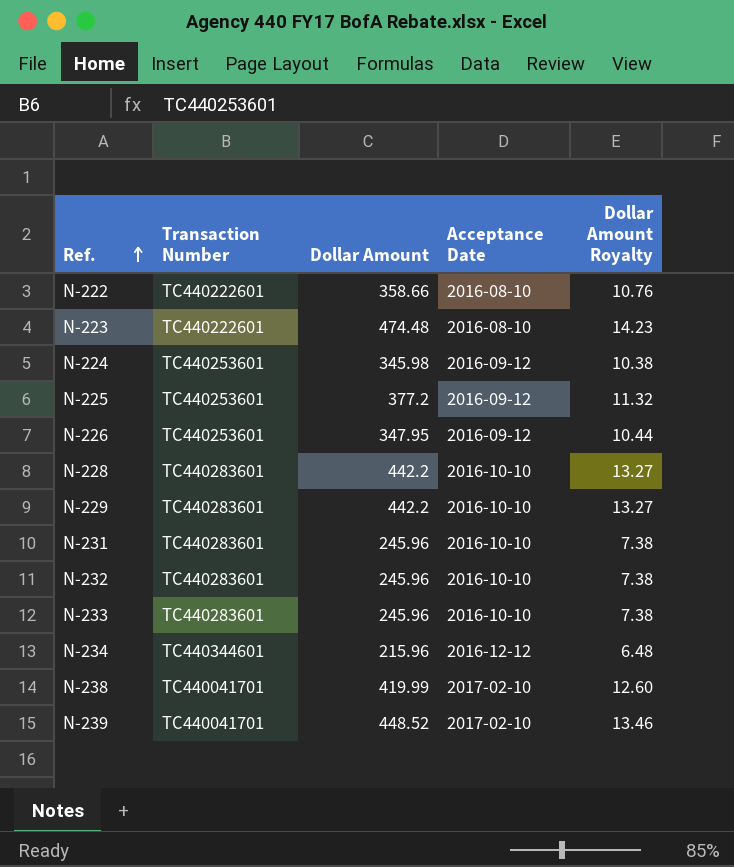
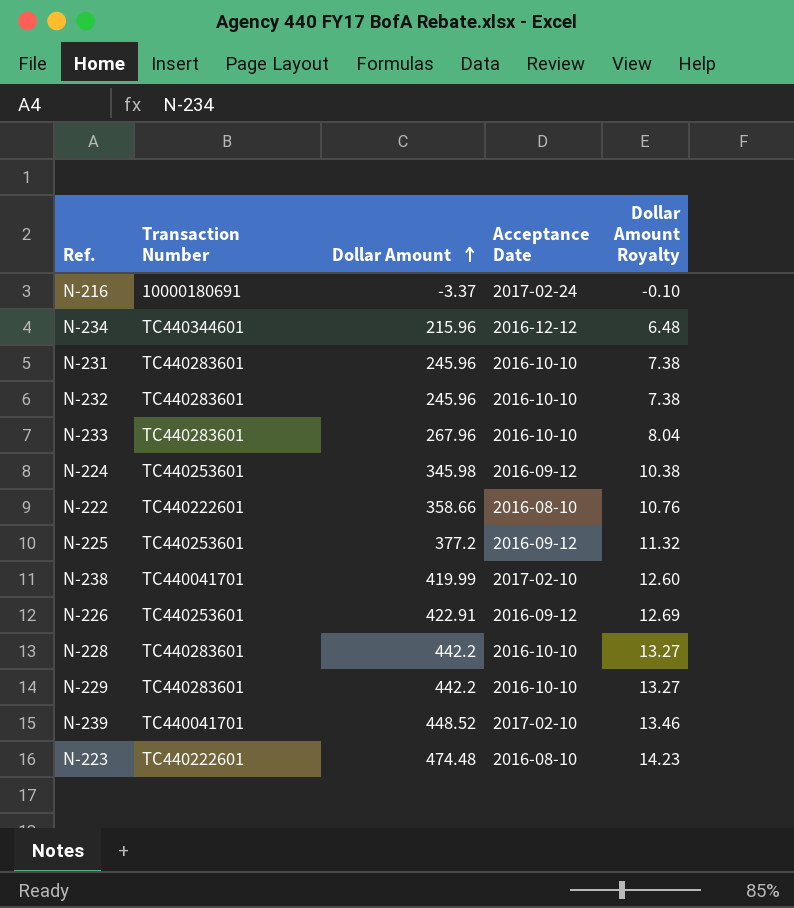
row order: Ref. ascending -> Dollar Amount ascending
row N-216: none -> 10000180691 | -3.37 | 2017-02-24 | -0.10
N-233 | Dollar Amount: 245.96 -> 267.96
N-233 | Dollar Amount Royalty: 7.38 -> 8.04
N-226 | Dollar Amount: 347.95 -> 422.91
N-226 | Dollar Amount Royalty: 10.44 -> 12.69

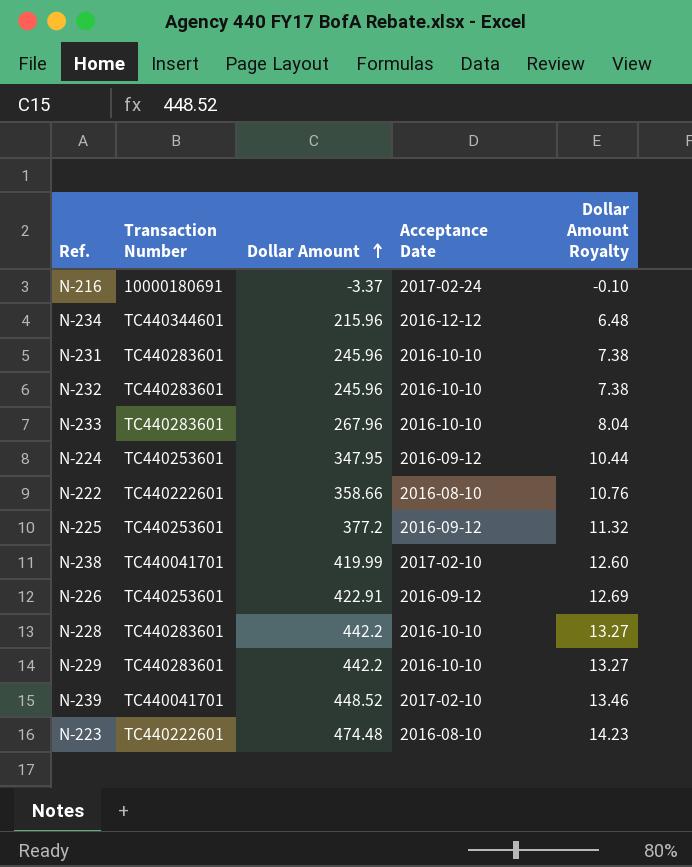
N-224 | Dollar Amount: 345.98 -> 347.95
N-224 | Dollar Amount Royalty: 10.38 -> 10.44

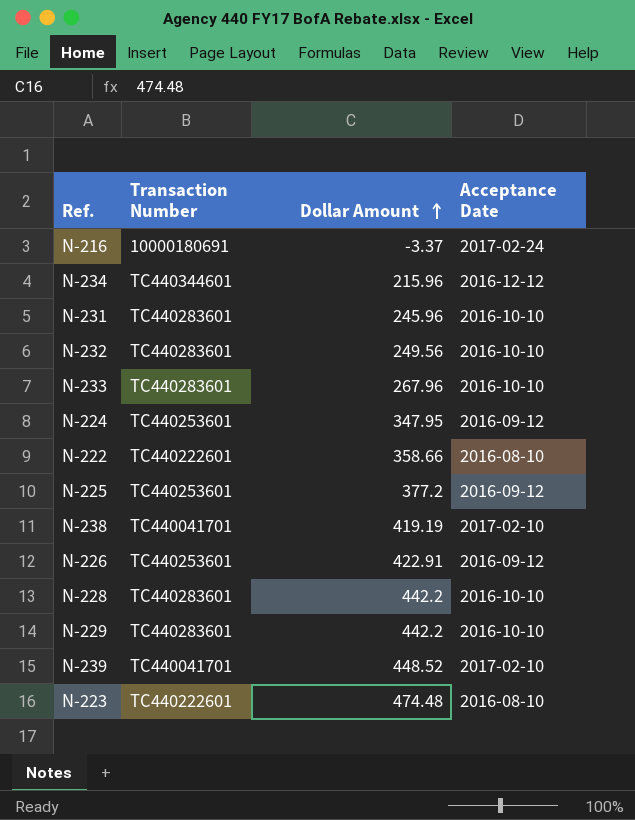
column Dollar Amount Royalty | formula: [Dollar Amount] * 0.03 -> none
N-232 | Dollar Amount: 245.96 -> 249.56
N-238 | Dollar Amount: 419.99 -> 419.19

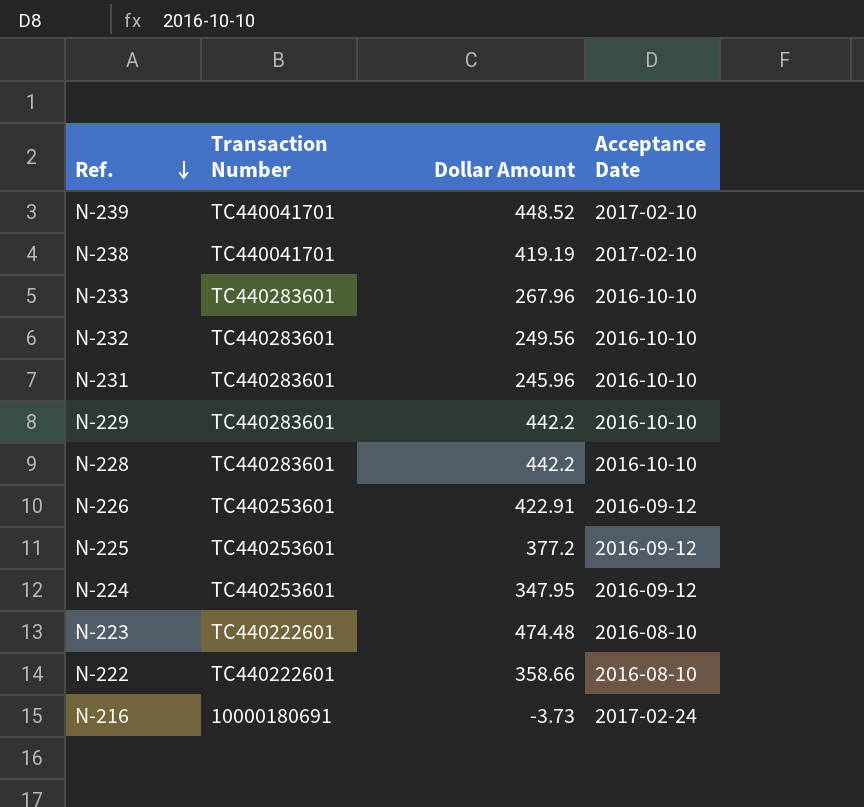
row order: Dollar Amount ascending -> Ref. descending
row N-234: TC440344601 | 215.96 | 2016-12-12 -> none
N-216 | Dollar Amount: -3.37 -> -3.73

